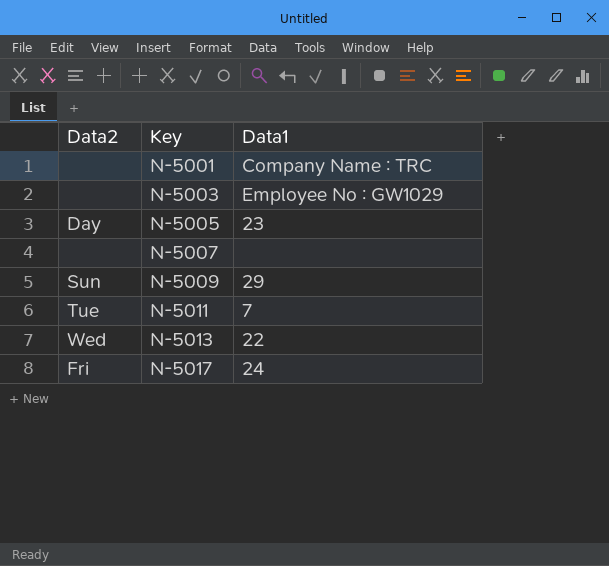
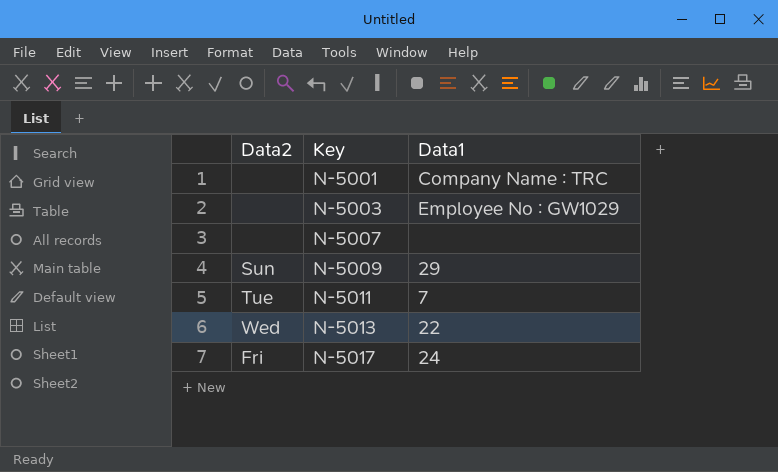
row N-5005: Day | 23 -> none

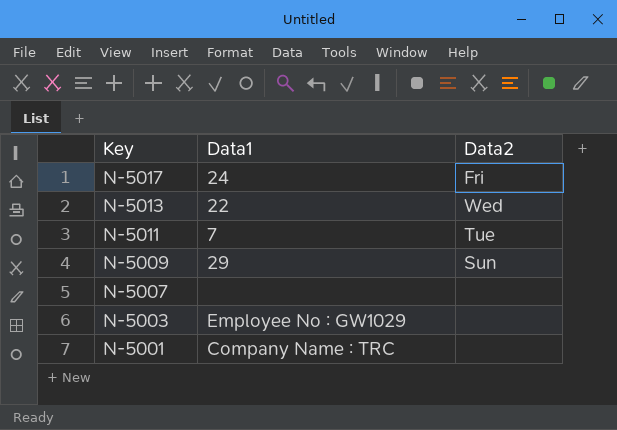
row order: Key ascending -> Key descending
column Data2 | position: 1 -> 3

